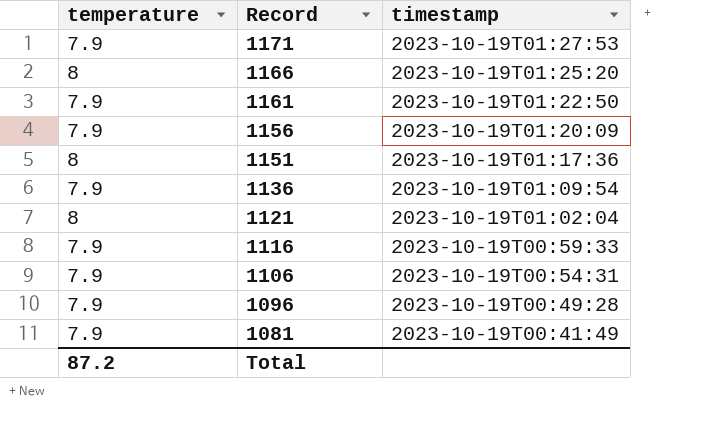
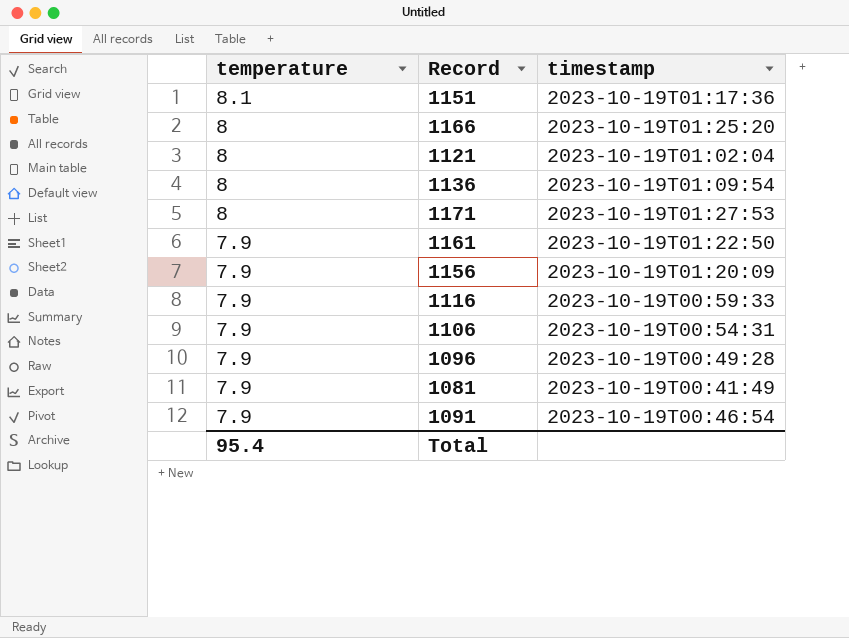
row order: Record descending -> temperature descending
1151 | temperature: 8 -> 8.1
1136 | temperature: 7.9 -> 8
1171 | temperature: 7.9 -> 8
row 1091: none -> 7.9 | 2023-10-19T00:46:54
Total | temperature: 87.2 -> 95.4

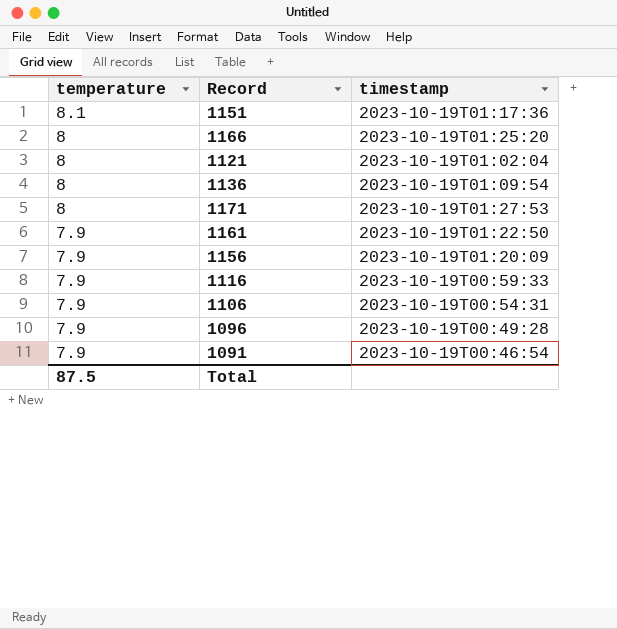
row 1081: 7.9 | 2023-10-19T00:41:49 -> none
Total | temperature: 95.4 -> 87.5

